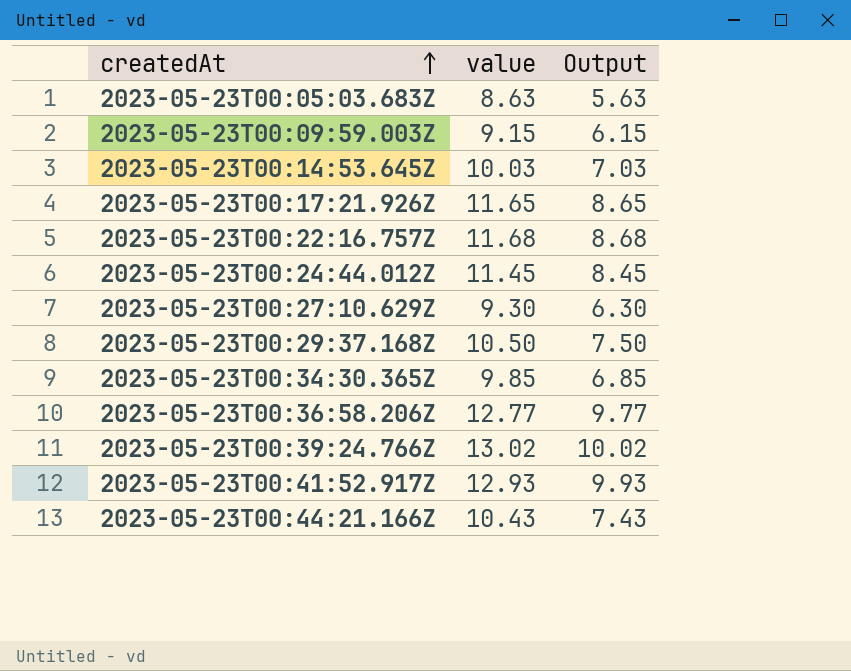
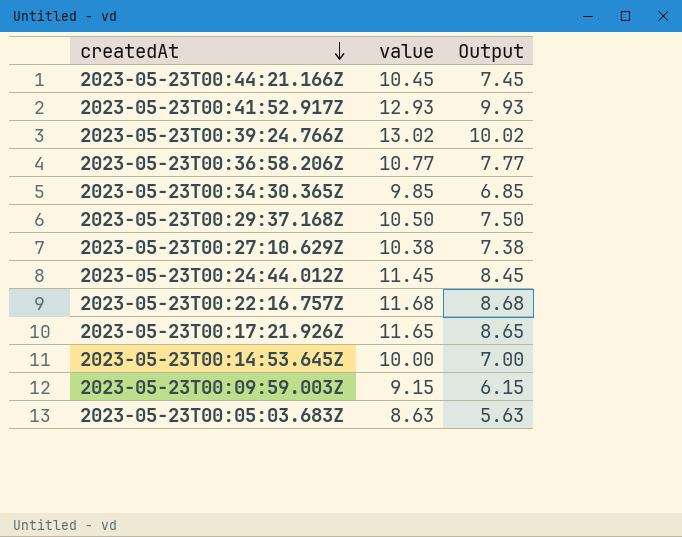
row order: createdAt ascending -> createdAt descending
2023-05-23T00:44:21.166Z | value: 10.43 -> 10.45
2023-05-23T00:44:21.166Z | Output: 7.43 -> 7.45
2023-05-23T00:36:58.206Z | value: 12.77 -> 10.77
2023-05-23T00:36:58.206Z | Output: 9.77 -> 7.77
2023-05-23T00:27:10.629Z | value: 9.30 -> 10.38
2023-05-23T00:27:10.629Z | Output: 6.30 -> 7.38
2023-05-23T00:14:53.645Z | value: 10.03 -> 10.00
2023-05-23T00:14:53.645Z | Output: 7.03 -> 7.00

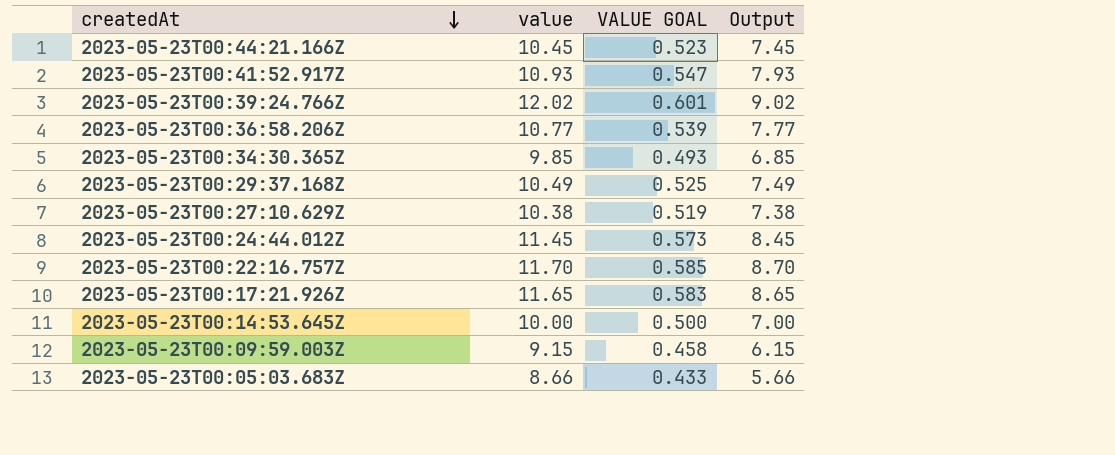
column VALUE GOAL | formula: none -> [value] * 0.05
2023-05-23T00:41:52.917Z | value: 12.93 -> 10.93
2023-05-23T00:41:52.917Z | Output: 9.93 -> 7.93
2023-05-23T00:39:24.766Z | value: 13.02 -> 12.02
2023-05-23T00:39:24.766Z | Output: 10.02 -> 9.02
2023-05-23T00:29:37.168Z | value: 10.50 -> 10.49
2023-05-23T00:29:37.168Z | Output: 7.50 -> 7.49
2023-05-23T00:22:16.757Z | value: 11.68 -> 11.70
2023-05-23T00:22:16.757Z | Output: 8.68 -> 8.70
2023-05-23T00:05:03.683Z | value: 8.63 -> 8.66
2023-05-23T00:05:03.683Z | Output: 5.63 -> 5.66

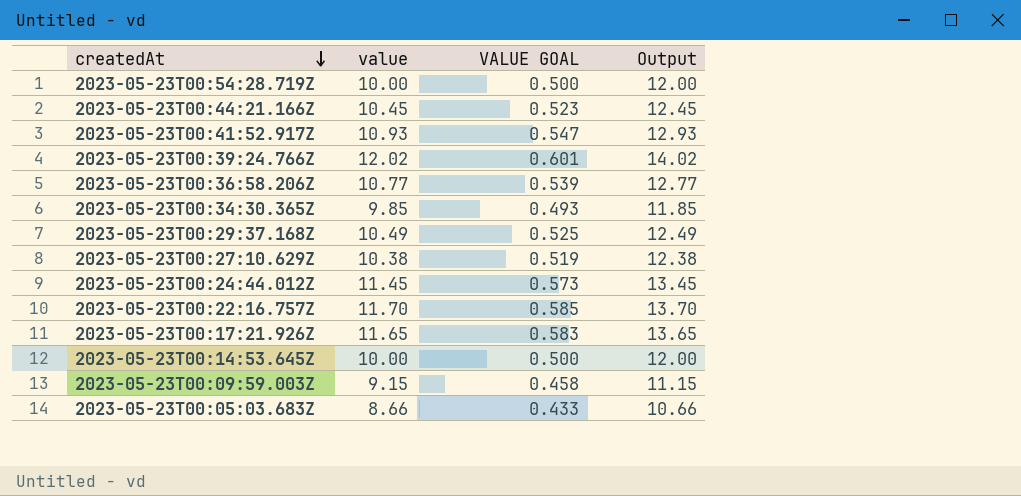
column Output | formula: [value] - 3 -> [value] + 2
row 2023-05-23T00:54:28.719Z: none -> 10.00 | 0.500 | 12.00

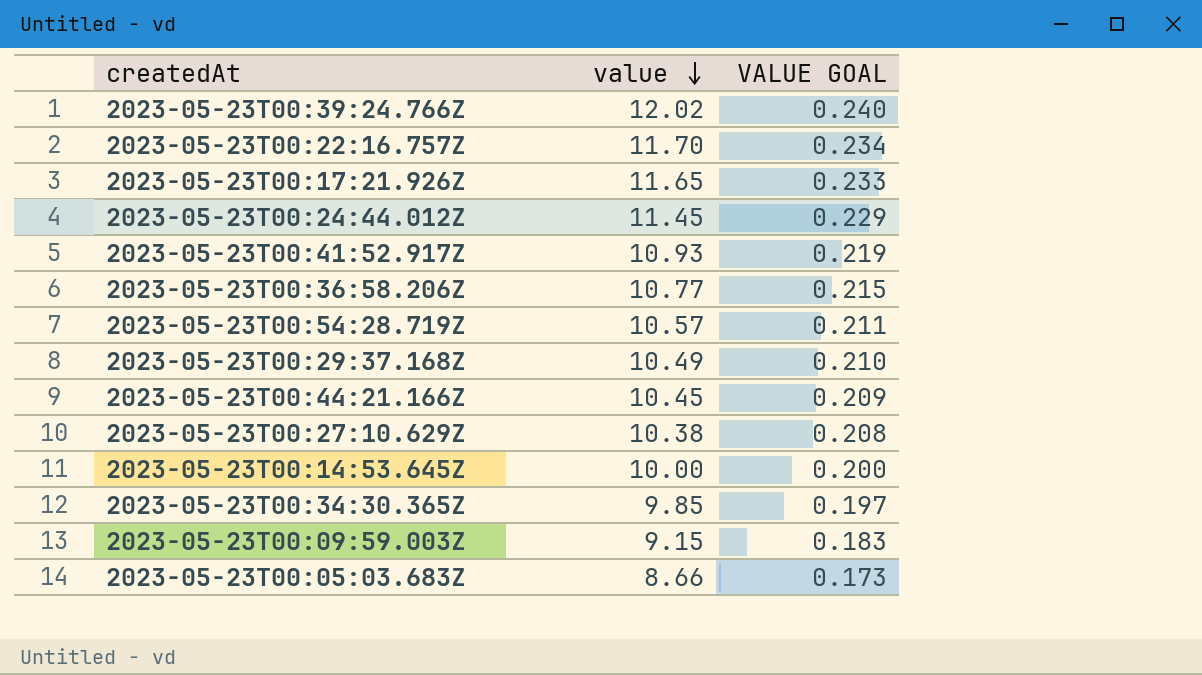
row order: createdAt descending -> value descending
column Output | formula: [value] + 2 -> none
column VALUE GOAL | formula: [value] * 0.05 -> [value] * 0.02
2023-05-23T00:54:28.719Z | value: 10.00 -> 10.57

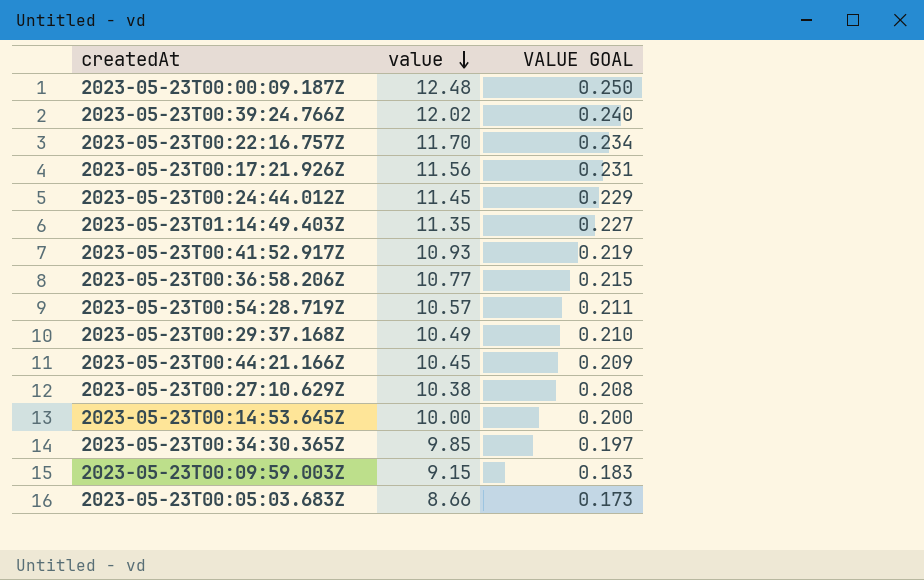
row 2023-05-23T00:00:09.187Z: none -> 12.48 | 0.250
2023-05-23T00:17:21.926Z | value: 11.65 -> 11.56
2023-05-23T00:17:21.926Z | VALUE GOAL: 0.233 -> 0.231
row 2023-05-23T01:14:49.403Z: none -> 11.35 | 0.227

